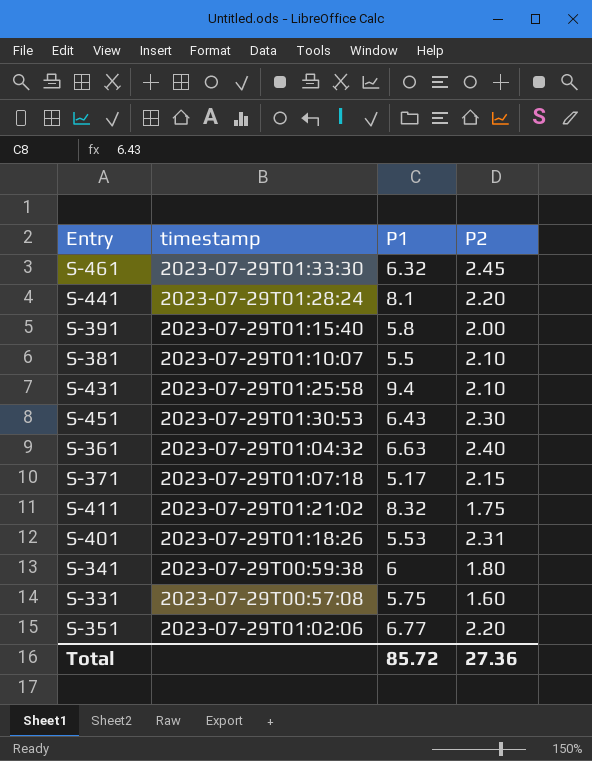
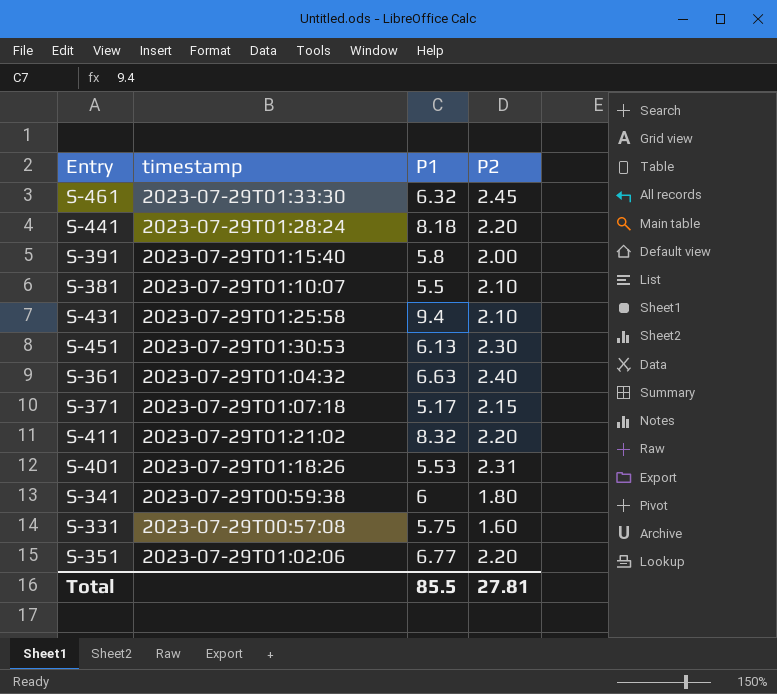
S-441 | P1: 8.1 -> 8.18
S-451 | P1: 6.43 -> 6.13
S-411 | P2: 1.75 -> 2.20
Total | P1: 85.72 -> 85.5
Total | P2: 27.36 -> 27.81

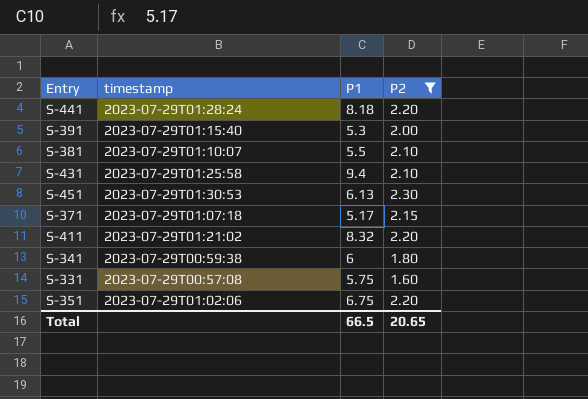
filter: none -> P2 <= 2.30
S-391 | P1: 5.8 -> 5.3
S-351 | P1: 6.77 -> 6.75
Total | P1: 85.5 -> 66.5
Total | P2: 27.81 -> 20.65

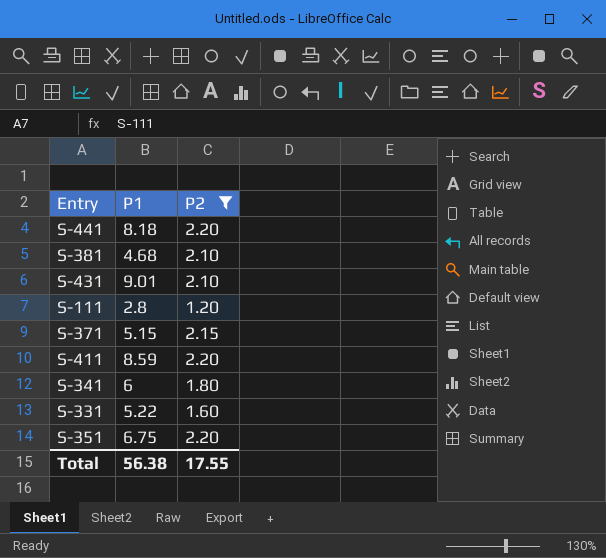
column timestamp | position: 2 -> none
row S-391: 2023-07-29T01:15:40 | 5.3 | 2.00 -> none
row S-451: 2023-07-29T01:30:53 | 6.13 | 2.30 -> none
S-381 | P1: 5.5 -> 4.68
S-431 | P1: 9.4 -> 9.01
row S-111: none -> 2.8 | 1.20
S-371 | P1: 5.17 -> 5.15
S-411 | P1: 8.32 -> 8.59
S-331 | P1: 5.75 -> 5.22
Total | P1: 66.5 -> 56.38
Total | P2: 20.65 -> 17.55

